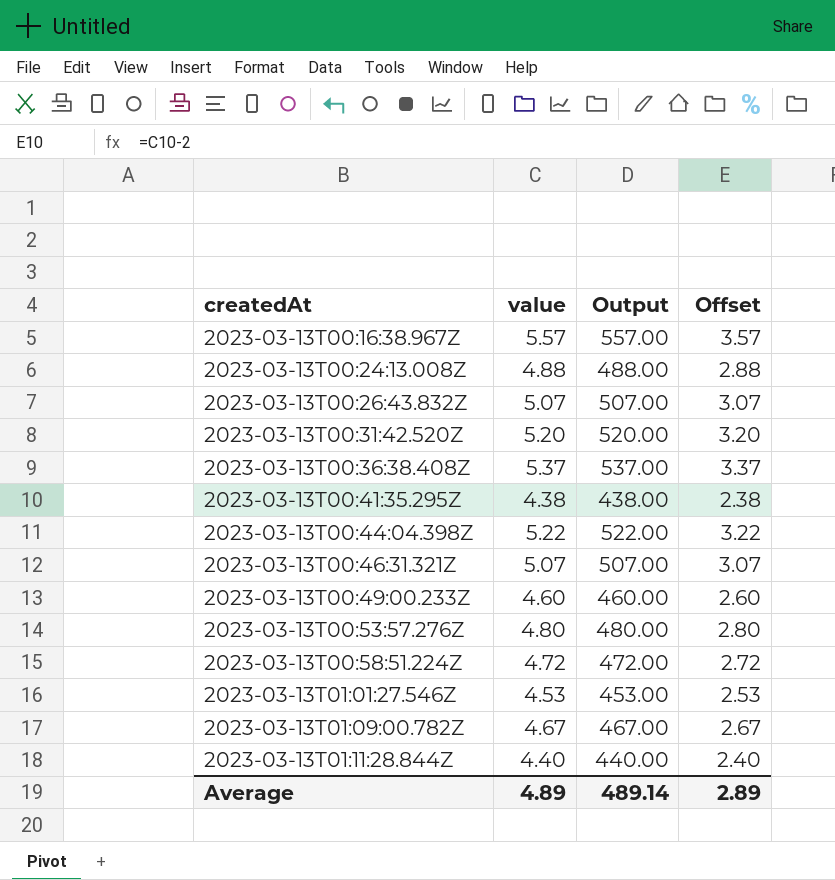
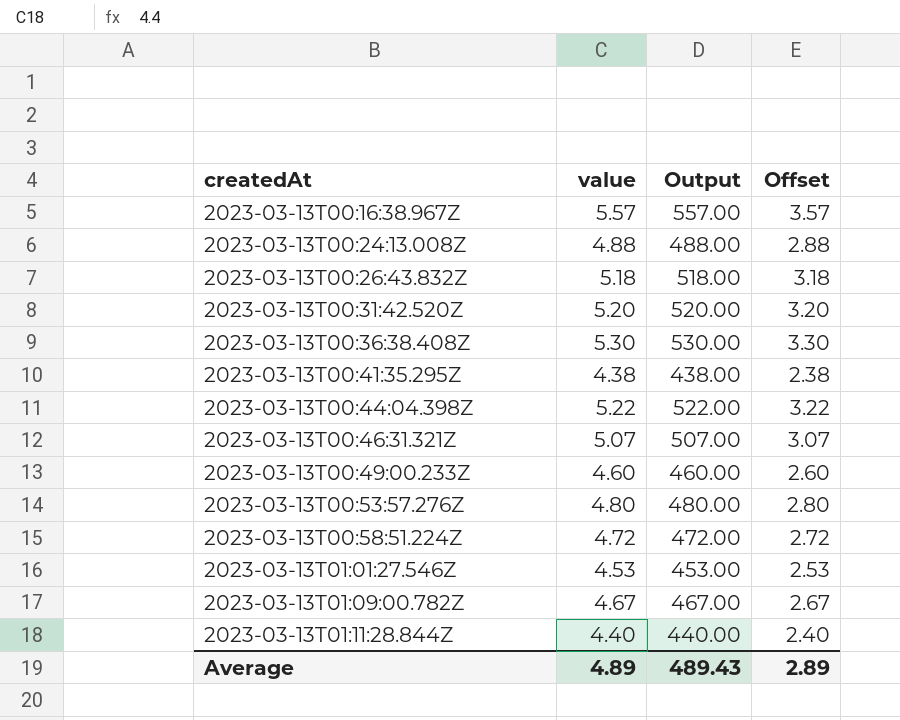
2023-03-13T00:26:43.832Z | value: 5.07 -> 5.18
2023-03-13T00:26:43.832Z | Output: 507.00 -> 518.00
2023-03-13T00:26:43.832Z | Offset: 3.07 -> 3.18
2023-03-13T00:36:38.408Z | value: 5.37 -> 5.30
2023-03-13T00:36:38.408Z | Output: 537.00 -> 530.00
2023-03-13T00:36:38.408Z | Offset: 3.37 -> 3.30
Average | Output: 489.14 -> 489.43

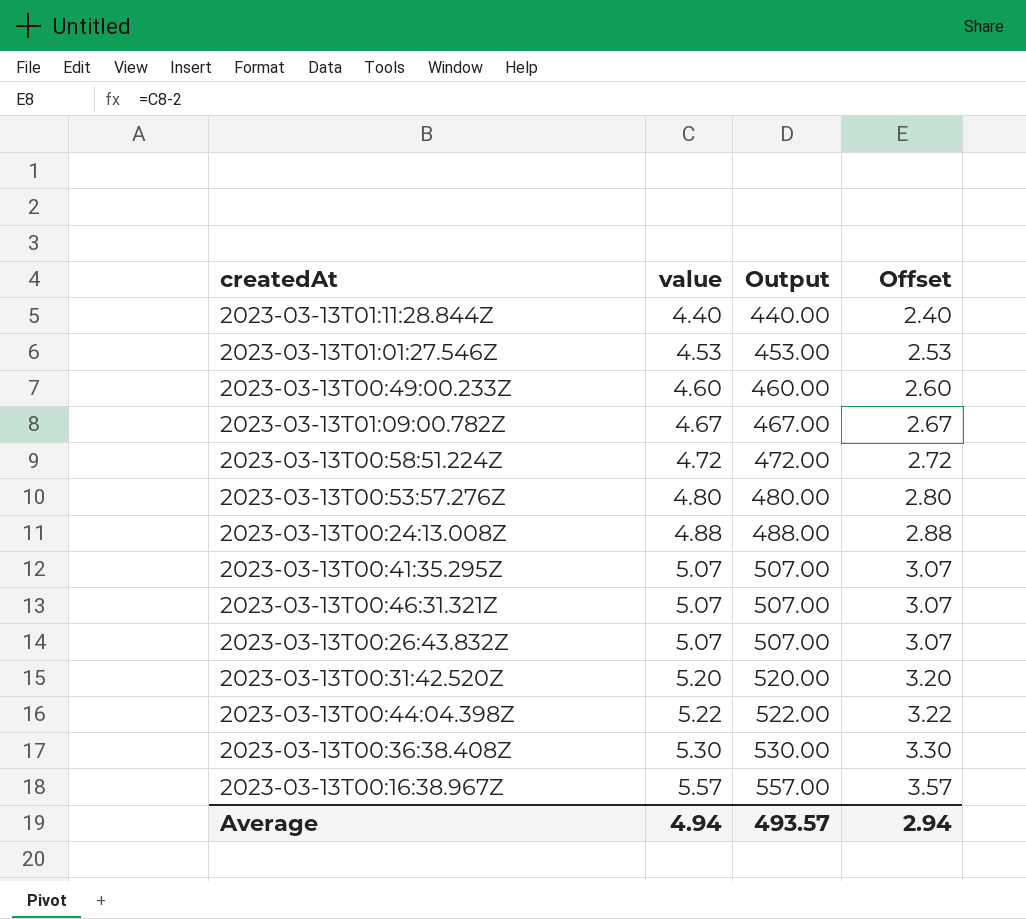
row order: createdAt ascending -> value ascending
2023-03-13T00:41:35.295Z | value: 4.38 -> 5.07
2023-03-13T00:41:35.295Z | Output: 438.00 -> 507.00
2023-03-13T00:41:35.295Z | Offset: 2.38 -> 3.07
2023-03-13T00:26:43.832Z | value: 5.18 -> 5.07
2023-03-13T00:26:43.832Z | Output: 518.00 -> 507.00
2023-03-13T00:26:43.832Z | Offset: 3.18 -> 3.07
Average | value: 4.89 -> 4.94
Average | Output: 489.43 -> 493.57
Average | Offset: 2.89 -> 2.94

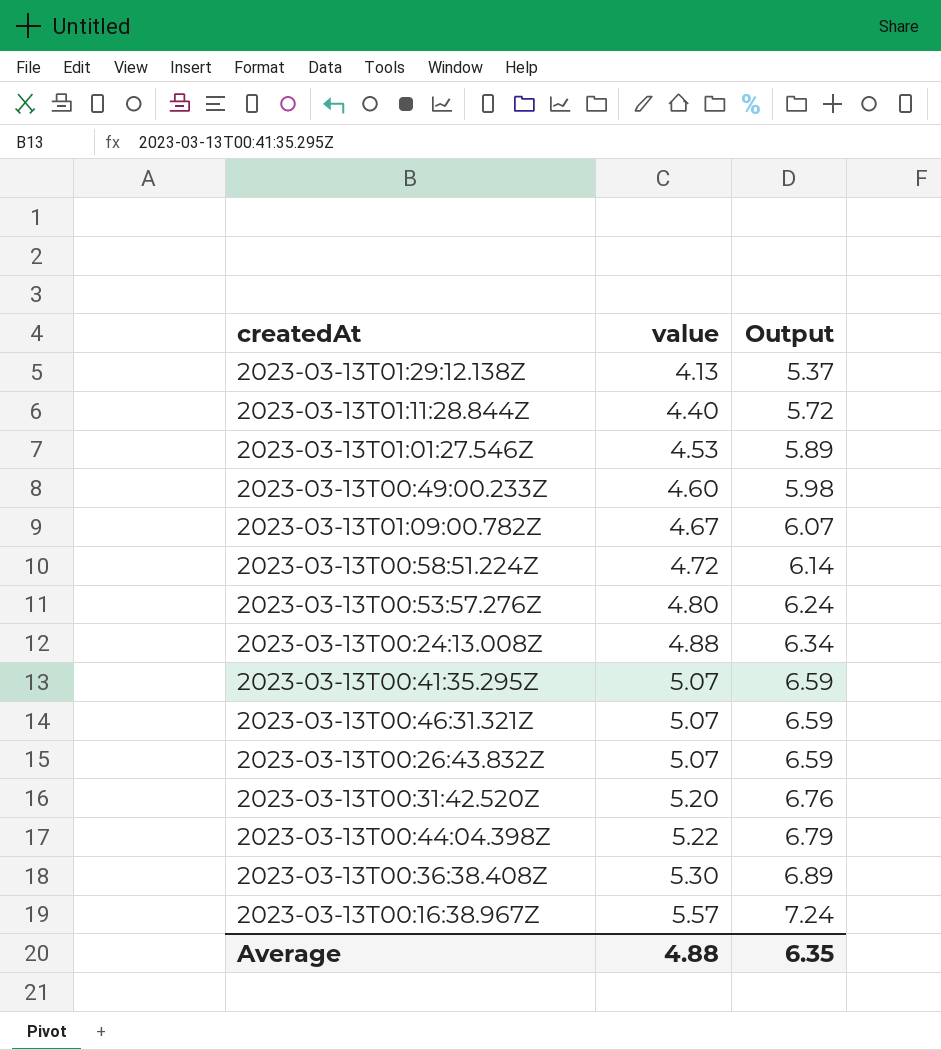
column Offset | formula: [value] - 2 -> none
column Output | formula: [value] * 100 -> [value] * 1.3
row 2023-03-13T01:29:12.138Z: none -> 4.13 | 5.37
Average | value: 4.94 -> 4.88
Average | Output: 493.57 -> 6.35

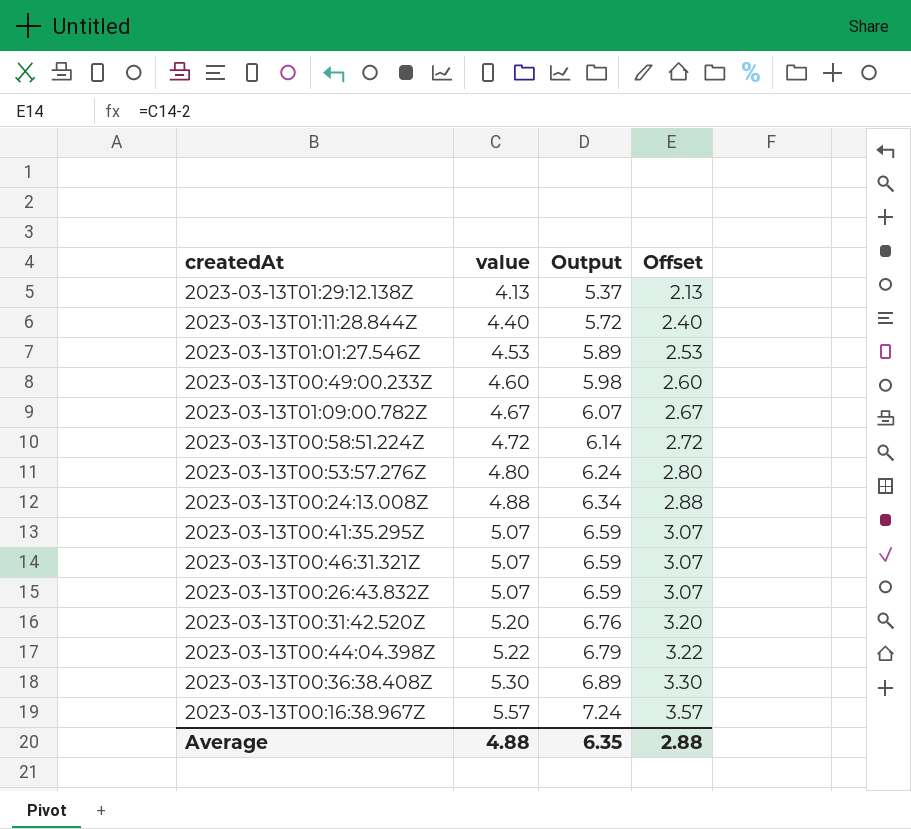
column Offset | formula: none -> [value] - 2

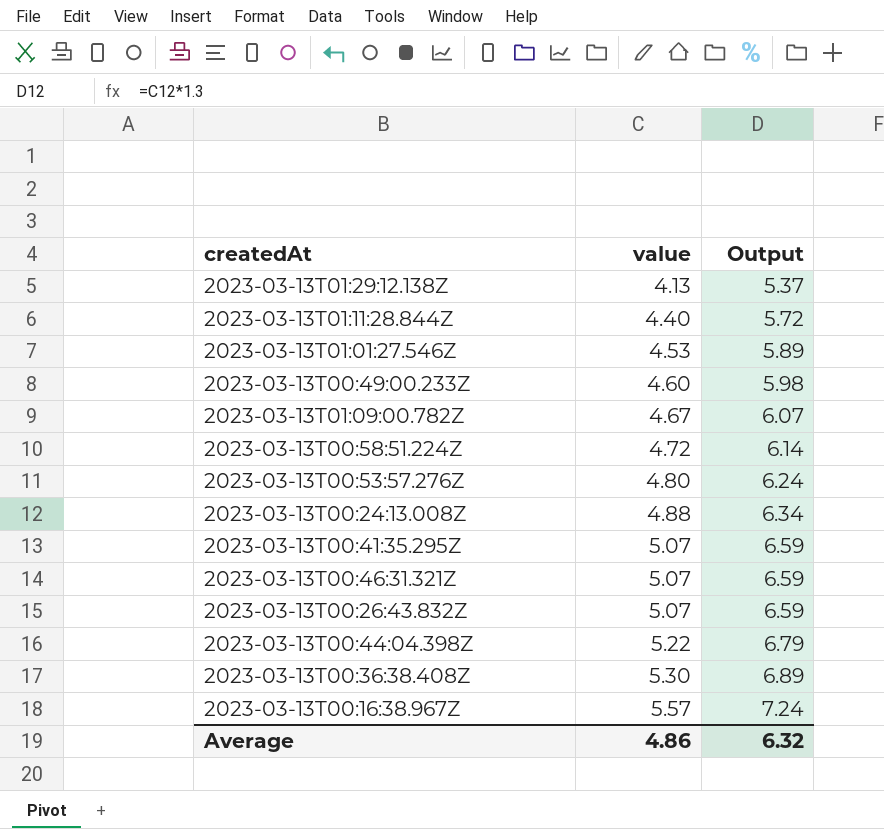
column Offset | formula: [value] - 2 -> none
row 2023-03-13T00:31:42.520Z: 5.20 | 6.76 | 3.20 -> none
Average | value: 4.88 -> 4.86
Average | Output: 6.35 -> 6.32

